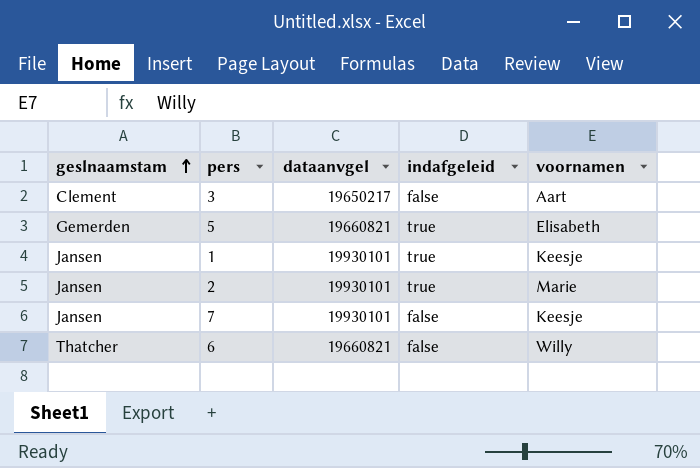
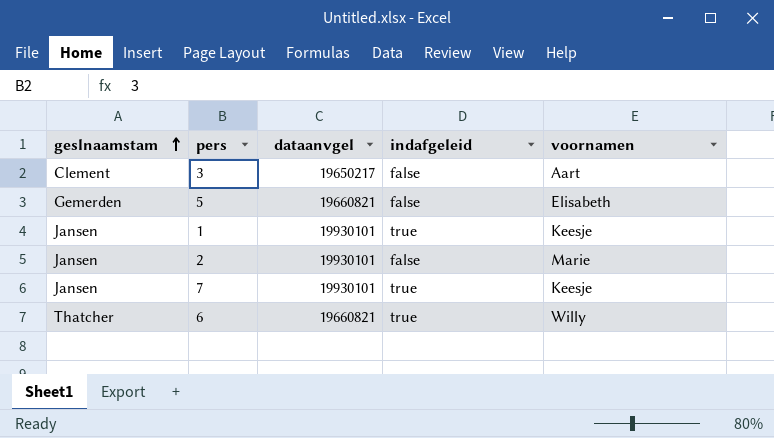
5 | indafgeleid: true -> false
2 | indafgeleid: true -> false
7 | indafgeleid: false -> true
6 | indafgeleid: false -> true

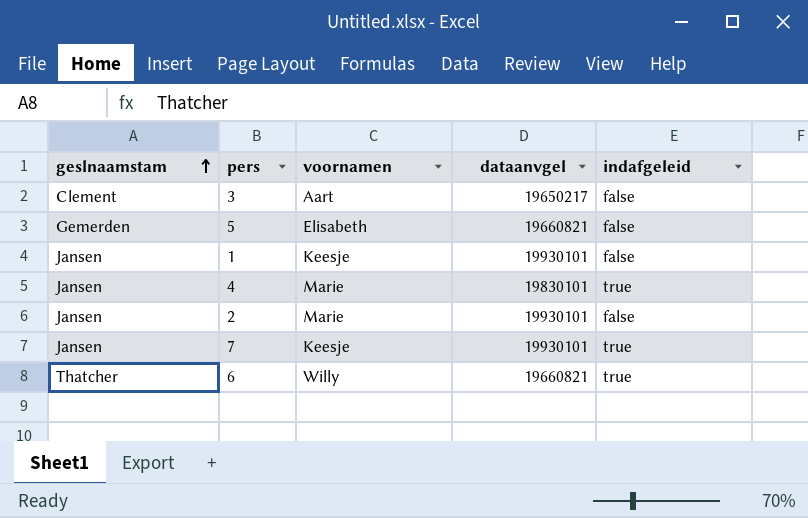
column voornamen | position: 5 -> 3
1 | indafgeleid: true -> false
row 4: none -> Jansen | Marie | 19830101 | true

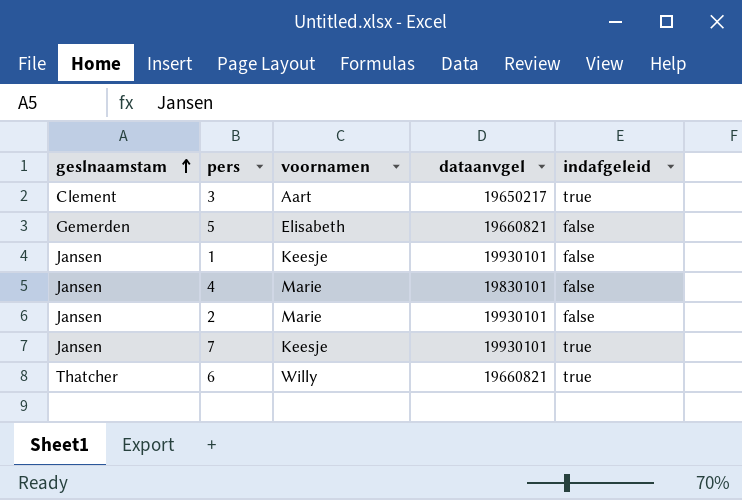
3 | indafgeleid: false -> true
4 | indafgeleid: true -> false

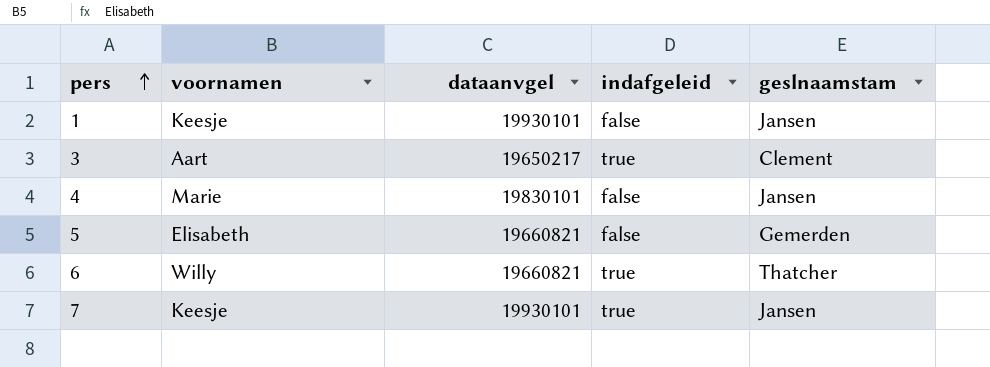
row order: geslnaamstam ascending -> pers ascending
column geslnaamstam | position: 1 -> 5
row 2: Jansen | Marie | 19930101 | false -> none

